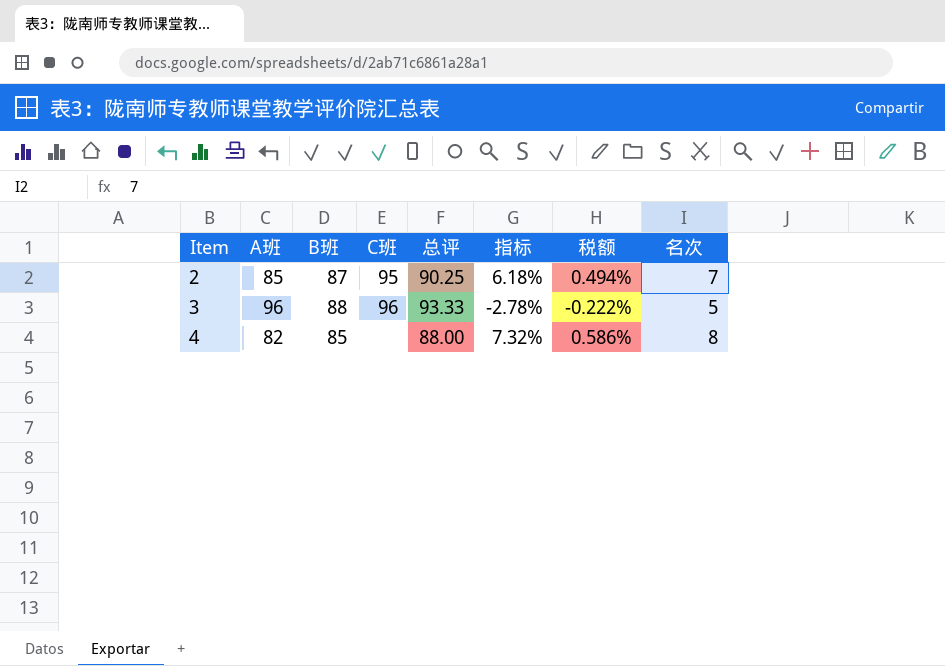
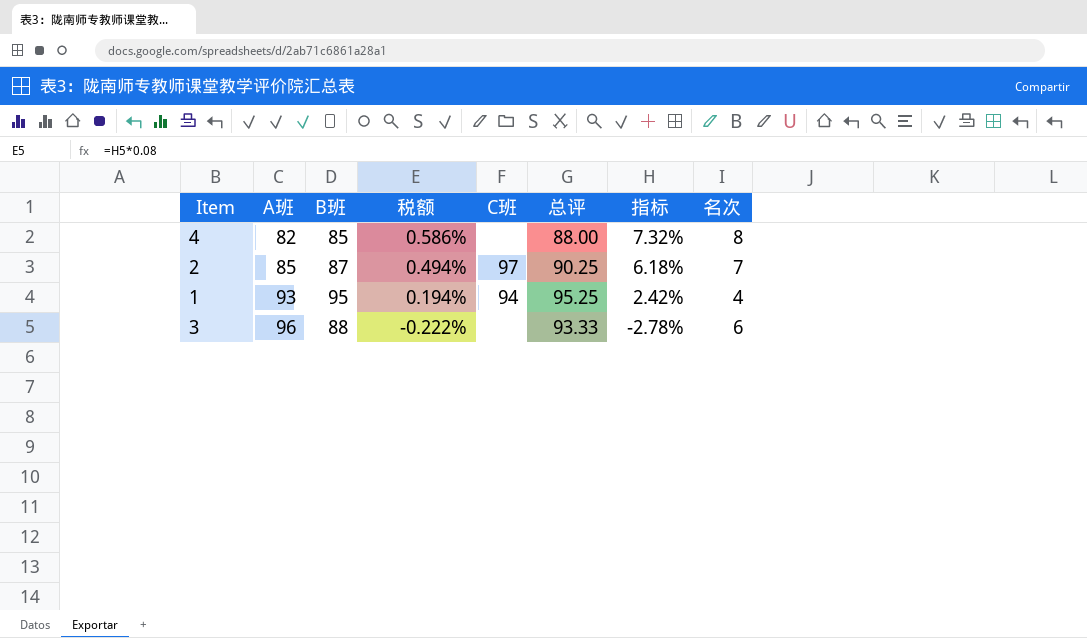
row order: Item ascending -> A班 ascending
column 税额 | position: 7 -> 4
2 | C班: 95 -> 97
row 1: none -> 93 | 95 | 0.194% | 94 | 95.25 | 2.42% | 4
3 | C班: 96 -> none
3 | 名次: 5 -> 6

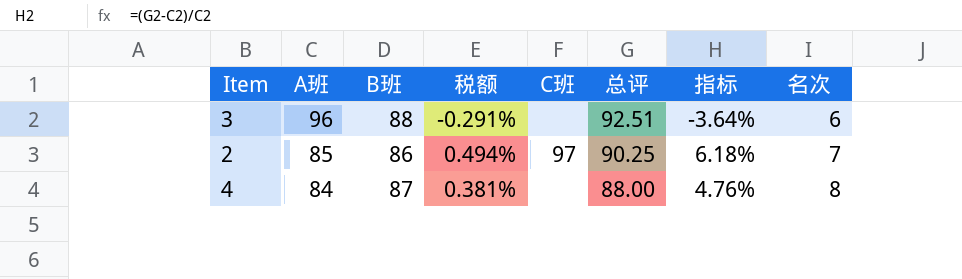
row order: A班 ascending -> A班 descending
row 1: 93 | 95 | 0.194% | 94 | 95.25 | 2.42% | 4 -> none
3 | 税额: -0.222% -> -0.291%
3 | 总评: 93.33 -> 92.51
3 | 指标: -2.78% -> -3.64%
2 | B班: 87 -> 86
4 | A班: 82 -> 84
4 | B班: 85 -> 87
4 | 税额: 0.586% -> 0.381%
4 | 指标: 7.32% -> 4.76%

